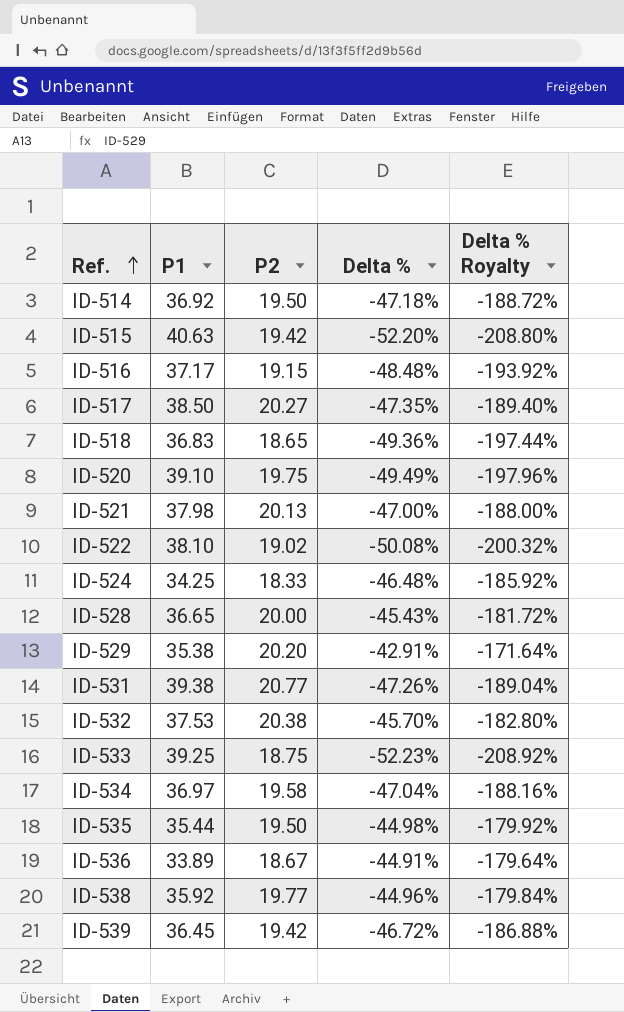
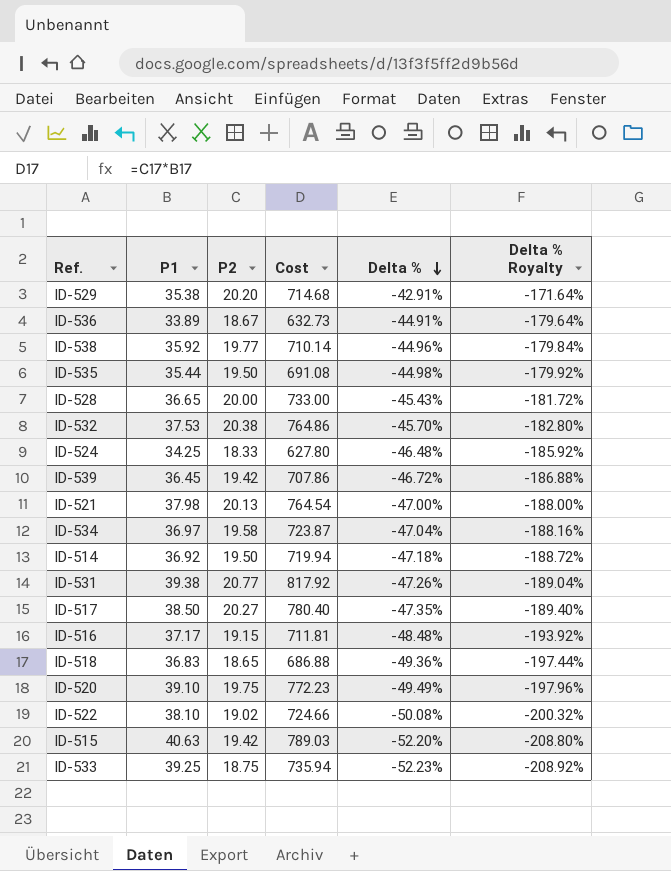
row order: Ref. ascending -> Delta % descending
column Cost | formula: none -> [P1] * [P2]

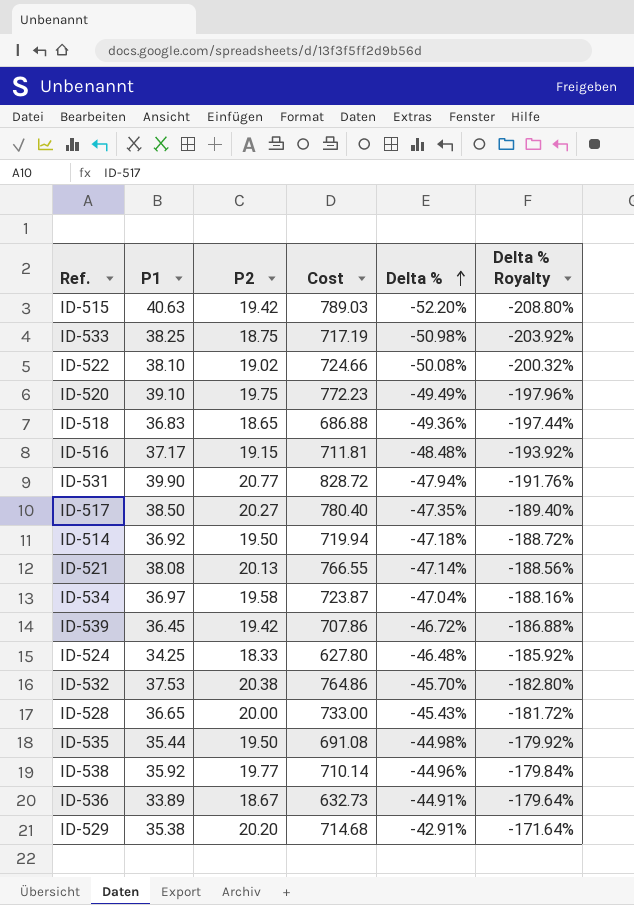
row order: Delta % descending -> Delta % ascending
ID-533 | P1: 39.25 -> 38.25
ID-533 | Cost: 735.94 -> 717.19
ID-533 | Delta %: -52.23% -> -50.98%
ID-533 | Delta % Royalty: -208.92% -> -203.92%
ID-531 | P1: 39.38 -> 39.90
ID-531 | Cost: 817.92 -> 828.72
ID-531 | Delta %: -47.26% -> -47.94%
ID-531 | Delta % Royalty: -189.04% -> -191.76%
ID-521 | P1: 37.98 -> 38.08
ID-521 | Cost: 764.54 -> 766.55
ID-521 | Delta %: -47.00% -> -47.14%
ID-521 | Delta % Royalty: -188.00% -> -188.56%

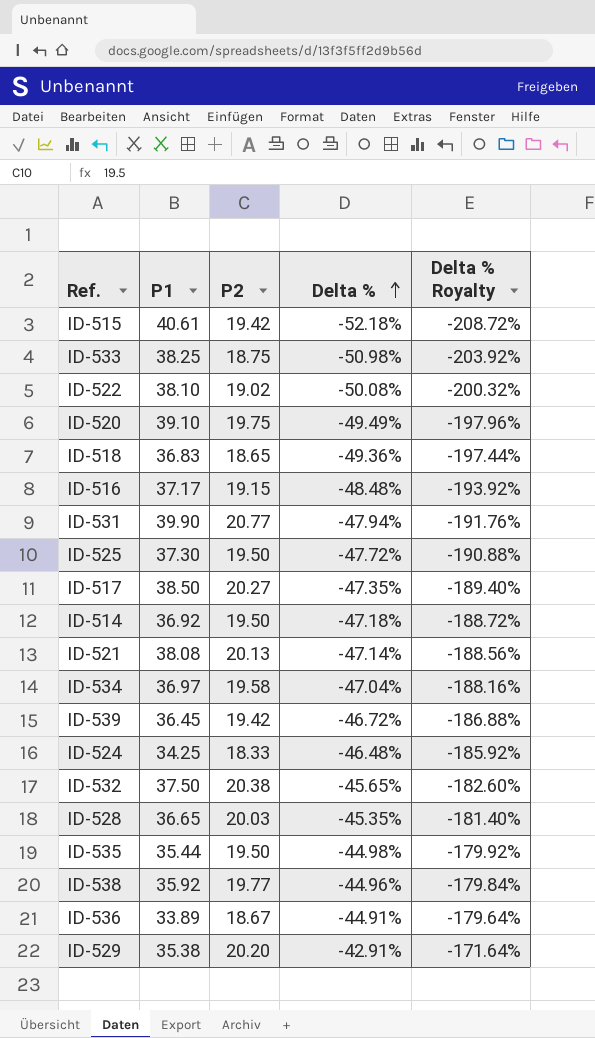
column Cost | formula: [P1] * [P2] -> none
ID-515 | P1: 40.63 -> 40.61
ID-515 | Delta %: -52.20% -> -52.18%
ID-515 | Delta % Royalty: -208.80% -> -208.72%
row ID-525: none -> 37.30 | 19.50 | -47.72% | -190.88%
ID-532 | P1: 37.53 -> 37.50
ID-532 | Delta %: -45.70% -> -45.65%
ID-532 | Delta % Royalty: -182.80% -> -182.60%
ID-528 | P2: 20.00 -> 20.03
ID-528 | Delta %: -45.43% -> -45.35%
ID-528 | Delta % Royalty: -181.72% -> -181.40%

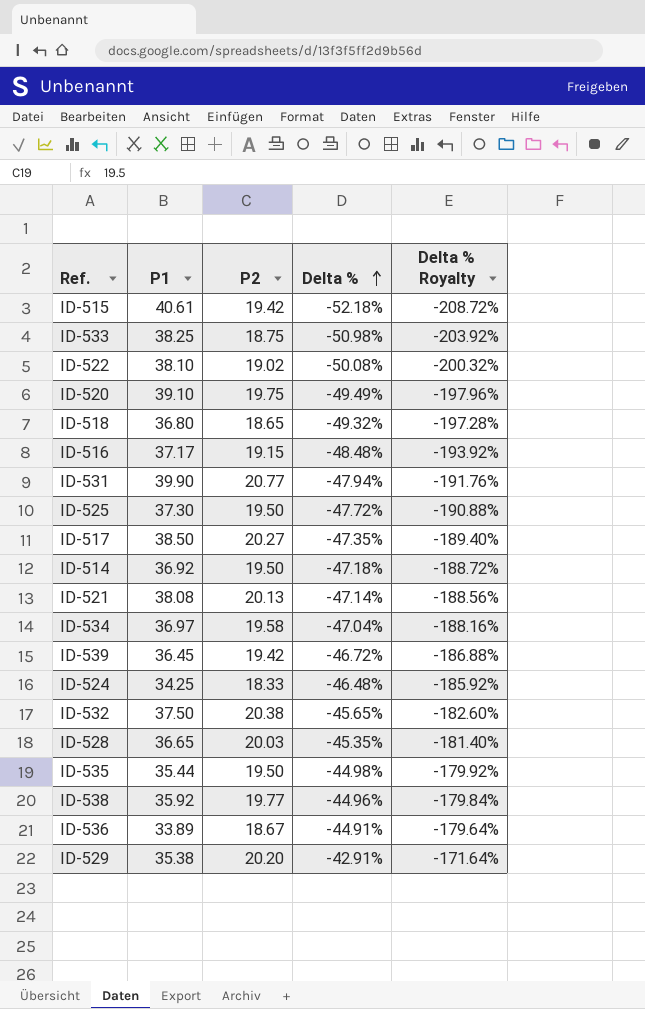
ID-518 | P1: 36.83 -> 36.80
ID-518 | Delta %: -49.36% -> -49.32%
ID-518 | Delta % Royalty: -197.44% -> -197.28%

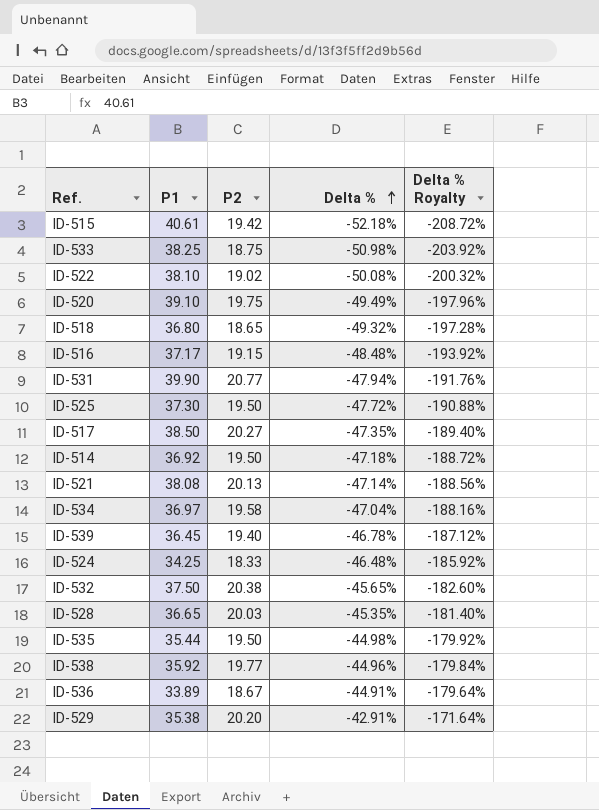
ID-539 | P2: 19.42 -> 19.40
ID-539 | Delta %: -46.72% -> -46.78%
ID-539 | Delta % Royalty: -186.88% -> -187.12%

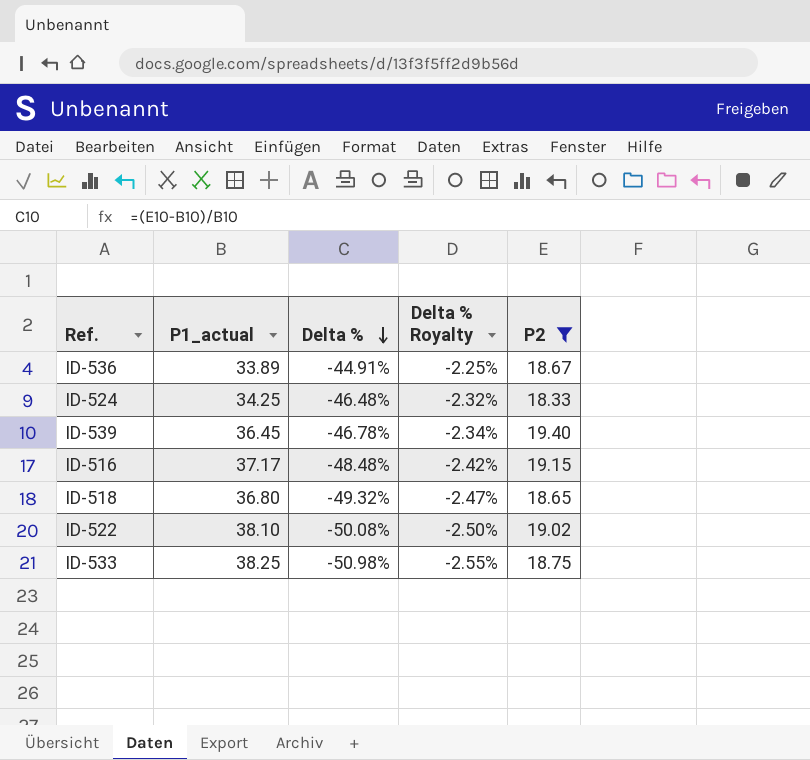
filter: none -> P2 <= 19.40
row order: Delta % ascending -> Delta % descending
column name: P1 -> P1_actual
column Delta % Royalty | formula: [Delta %] * 4 -> [Delta %] * 0.05
column P2 | position: 3 -> 5

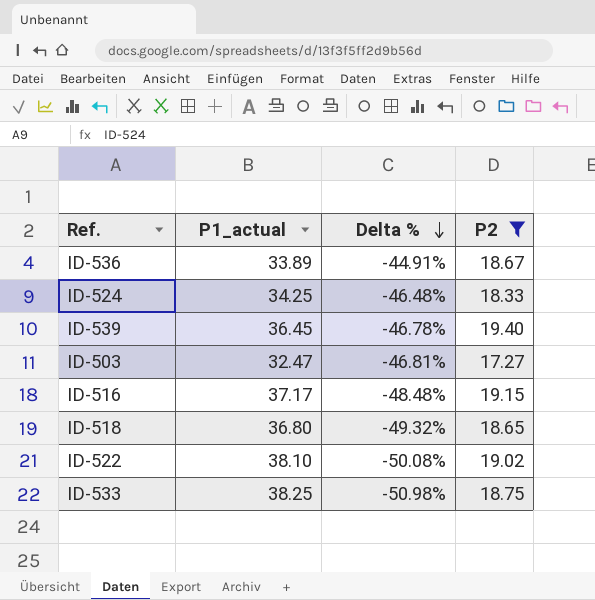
column Delta % Royalty | formula: [Delta %] * 0.05 -> none
row ID-503: none -> 32.47 | -46.81% | 17.27

